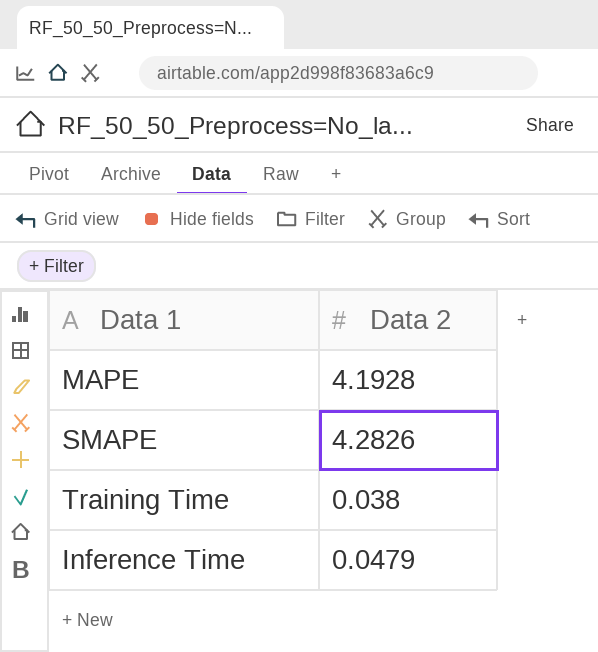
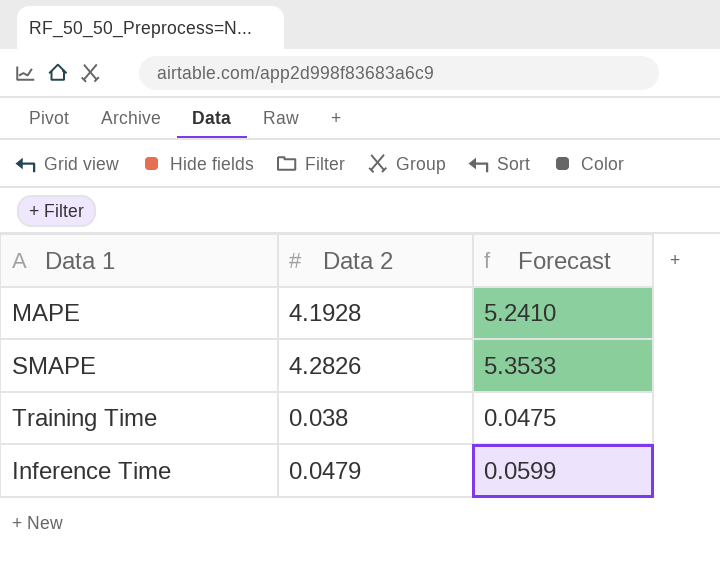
column Forecast | formula: none -> [Data 2] * 1.25

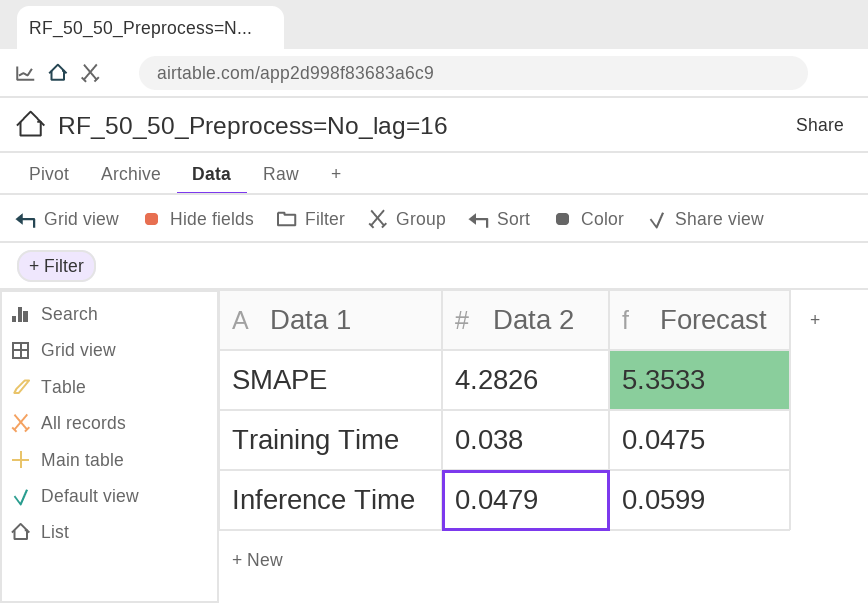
row MAPE: 4.1928 | 5.2410 -> none

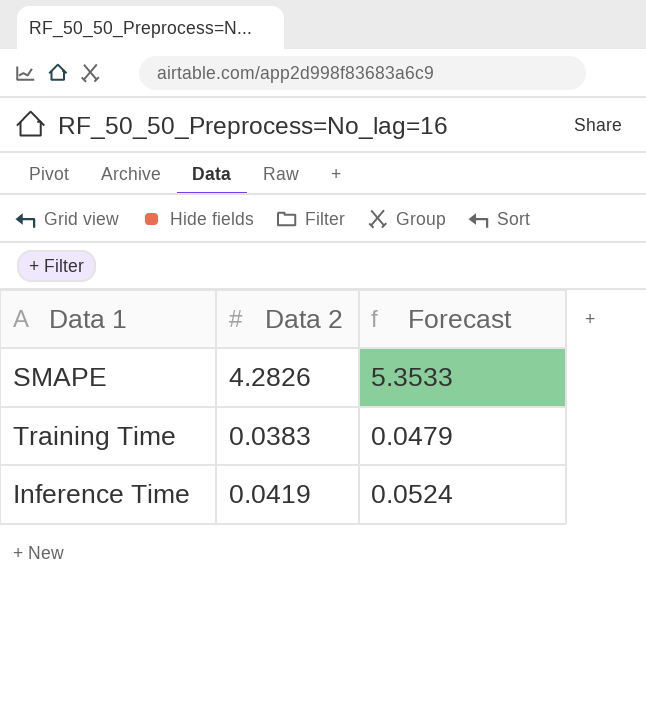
Training Time | Data 2: 0.038 -> 0.0383
Training Time | Forecast: 0.0475 -> 0.0479
Inference Time | Data 2: 0.0479 -> 0.0419
Inference Time | Forecast: 0.0599 -> 0.0524

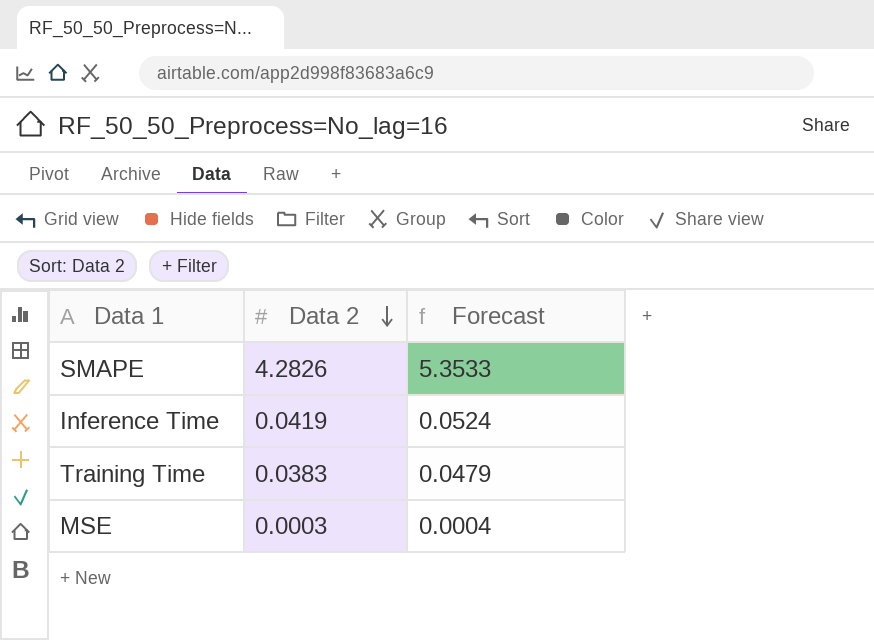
row order: none -> Data 2 descending
row MSE: none -> 0.0003 | 0.0004

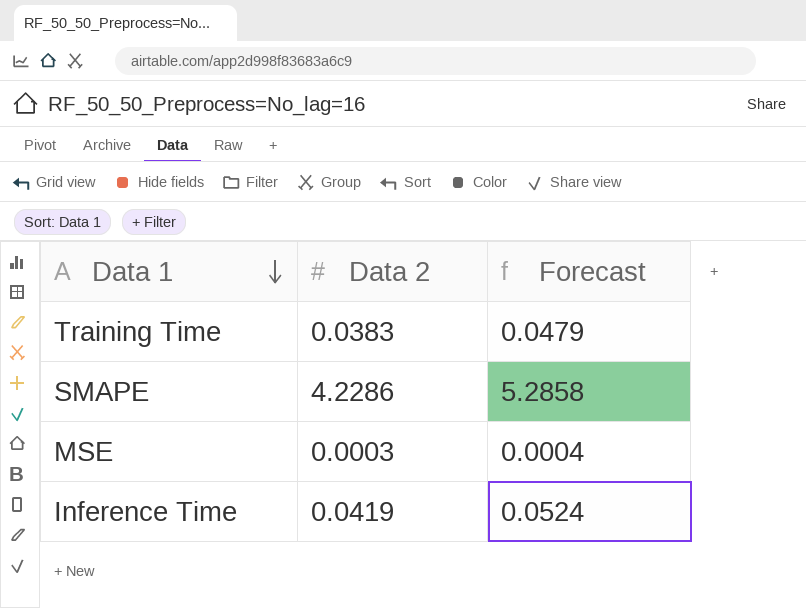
row order: Data 2 descending -> Data 1 descending
SMAPE | Data 2: 4.2826 -> 4.2286
SMAPE | Forecast: 5.3533 -> 5.2858

